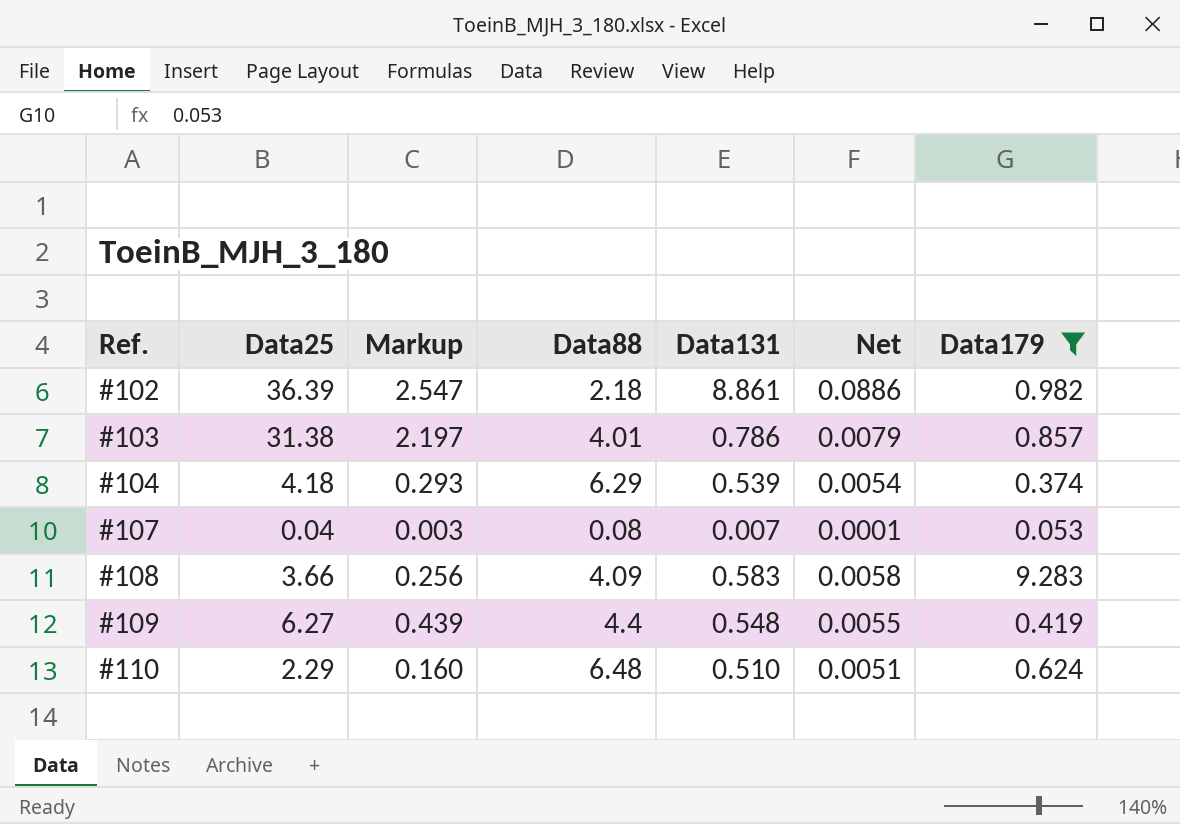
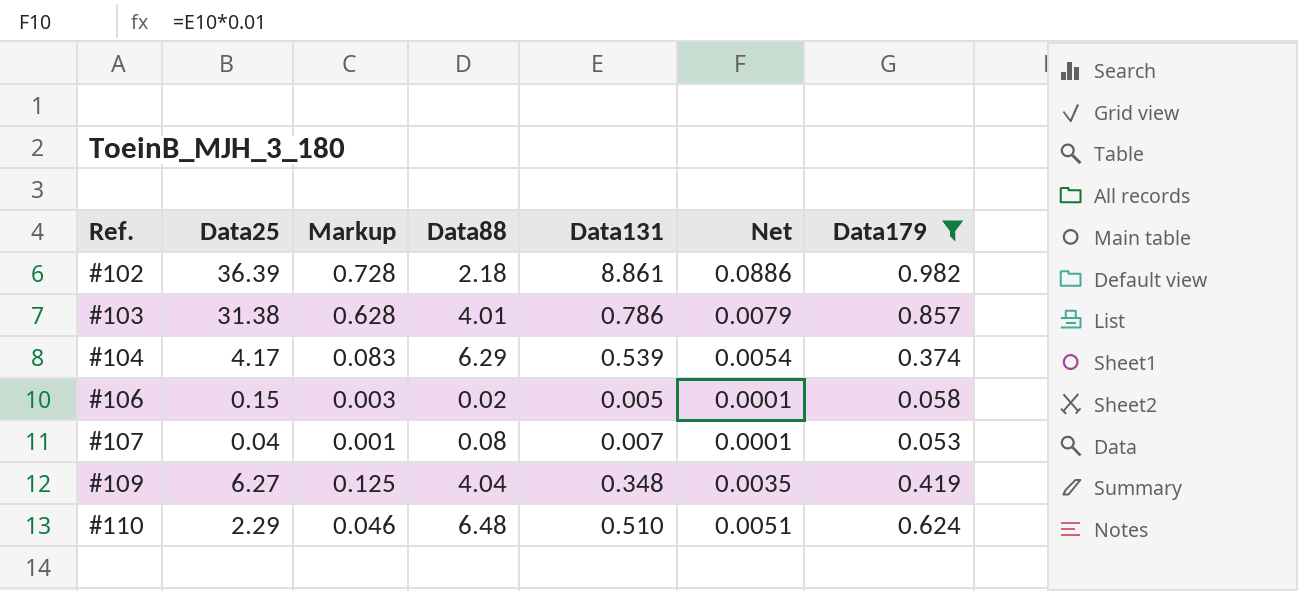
column Markup | formula: [Data25] * 0.07 -> [Data25] * 0.02
row #108: 3.66 | 0.256 | 4.09 | 0.583 | 0.0058 | 9.283 -> none
#104 | Data25: 4.18 -> 4.17
row #106: none -> 0.15 | 0.003 | 0.02 | 0.005 | 0.0001 | 0.058
#109 | Data88: 4.4 -> 4.04
#109 | Data131: 0.548 -> 0.348
#109 | Net: 0.0055 -> 0.0035

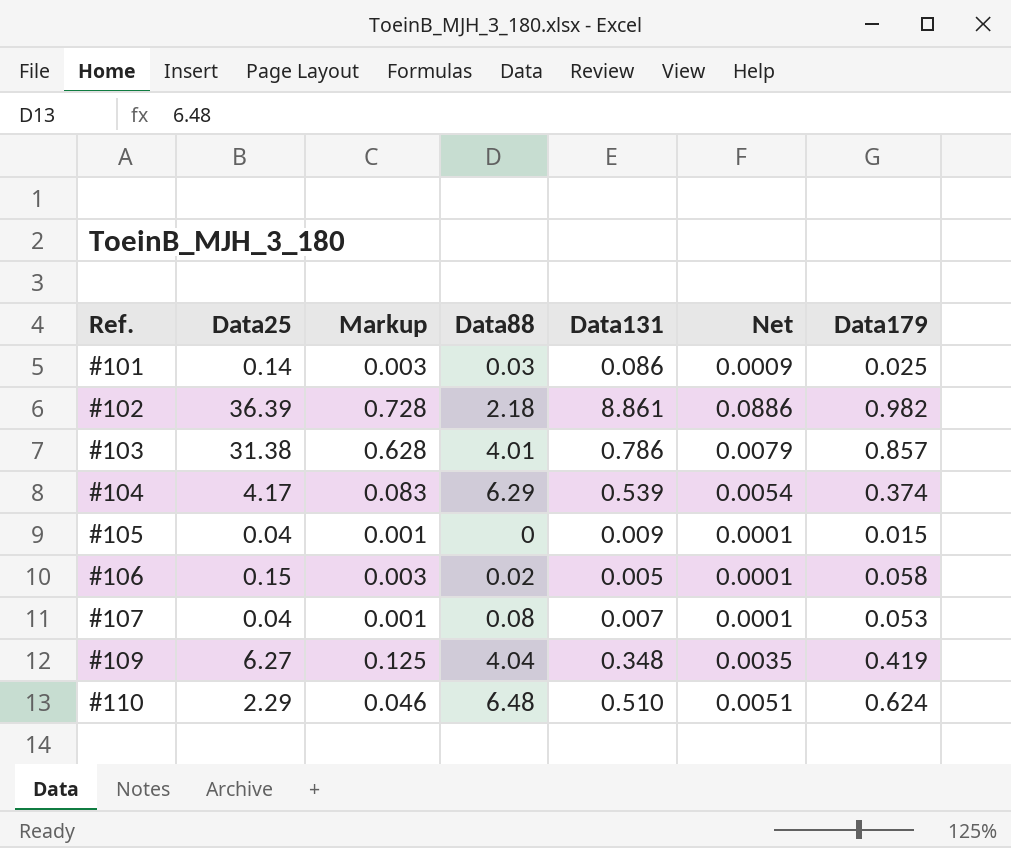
filter: Data179 >= 0.053 -> none

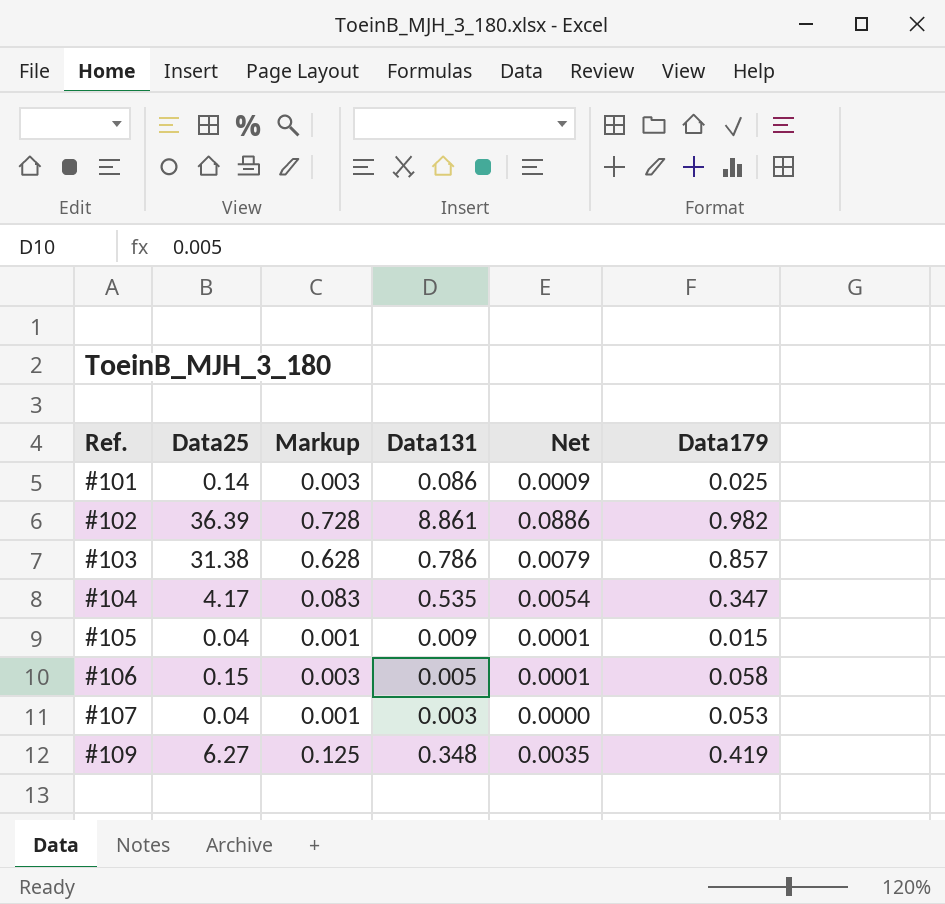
column Data88 | position: 4 -> none
row #110: 2.29 | 0.046 | 6.48 | 0.510 | 0.0051 | 0.624 -> none
#104 | Data131: 0.539 -> 0.535
#104 | Data179: 0.374 -> 0.347
#107 | Data131: 0.007 -> 0.003
#107 | Net: 0.0001 -> 0.0000

